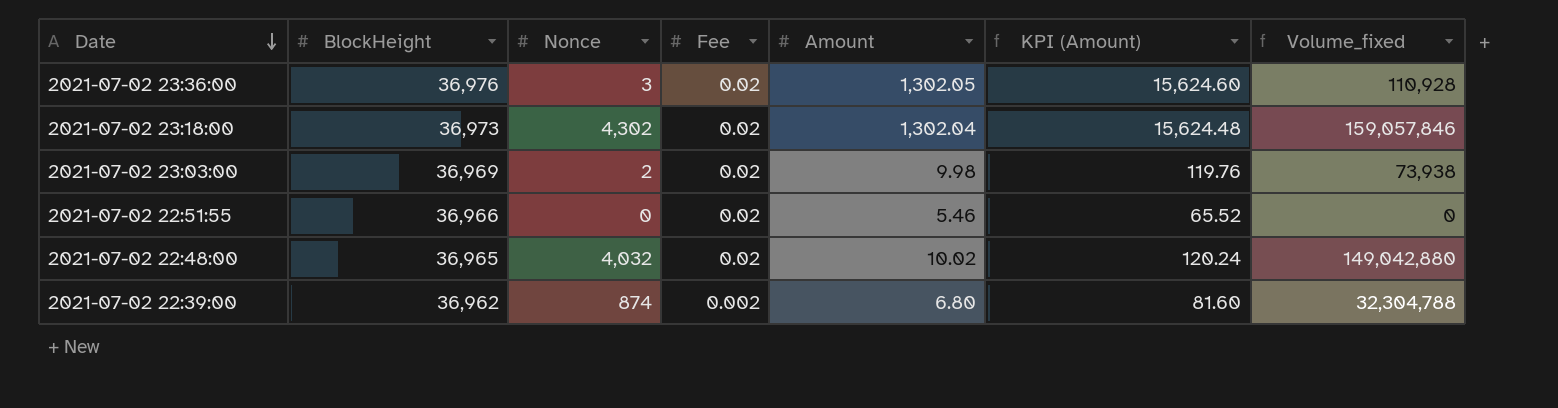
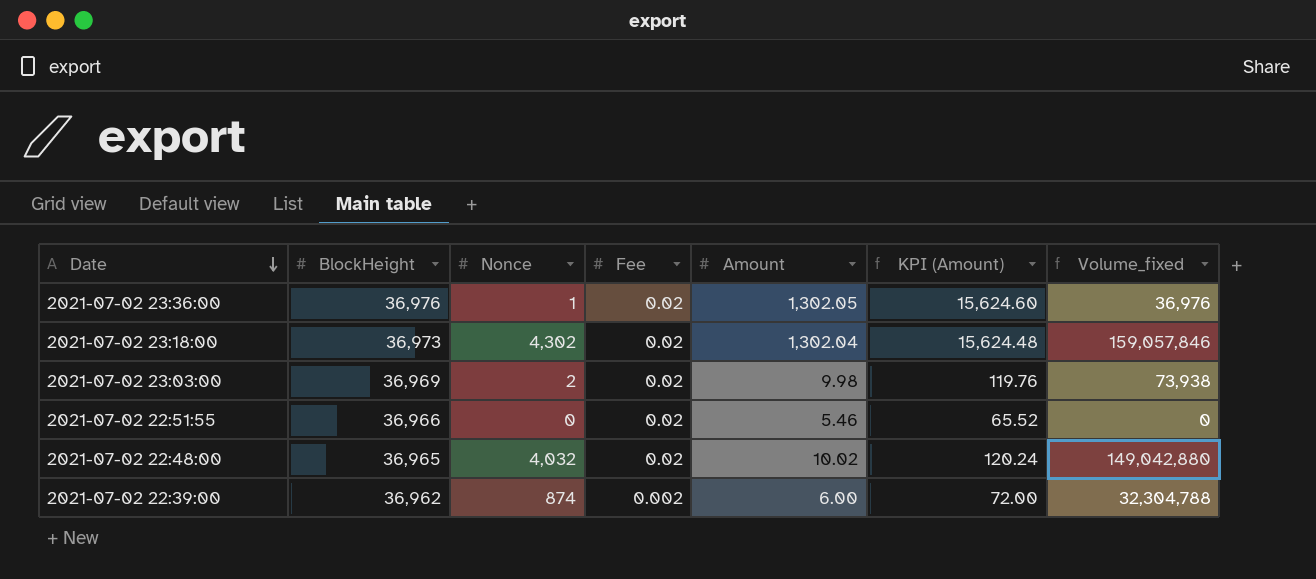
2021-07-02 23:36:00 | Nonce: 3 -> 1
2021-07-02 23:36:00 | Volume_fixed: 110,928 -> 36,976
2021-07-02 22:39:00 | Amount: 6.80 -> 6.00
2021-07-02 22:39:00 | KPI (Amount): 81.60 -> 72.00

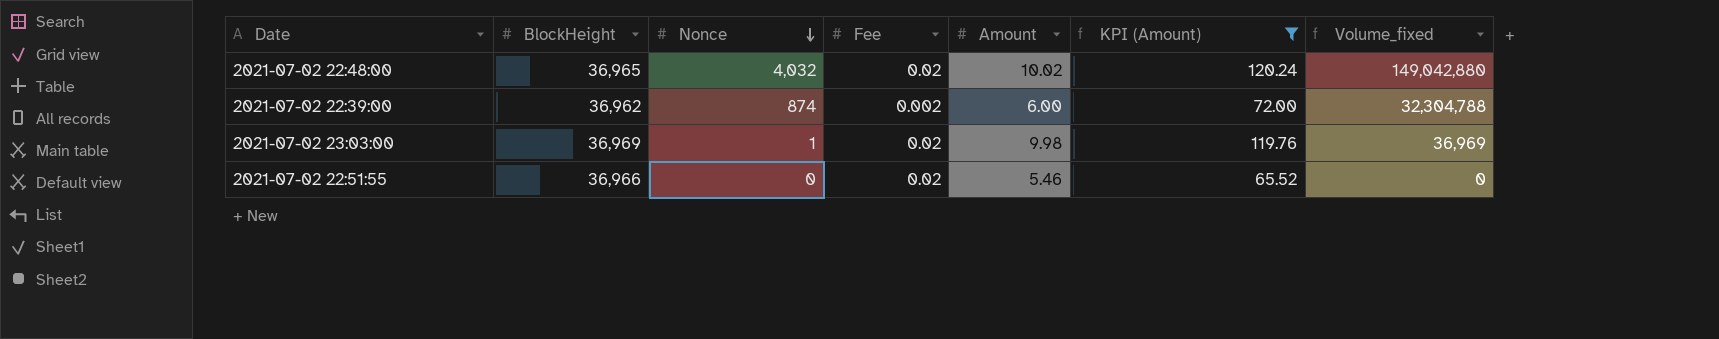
filter: none -> KPI (Amount) <= 120.24
row order: Date descending -> Nonce descending
2021-07-02 23:03:00 | Nonce: 2 -> 1
2021-07-02 23:03:00 | Volume_fixed: 73,938 -> 36,969

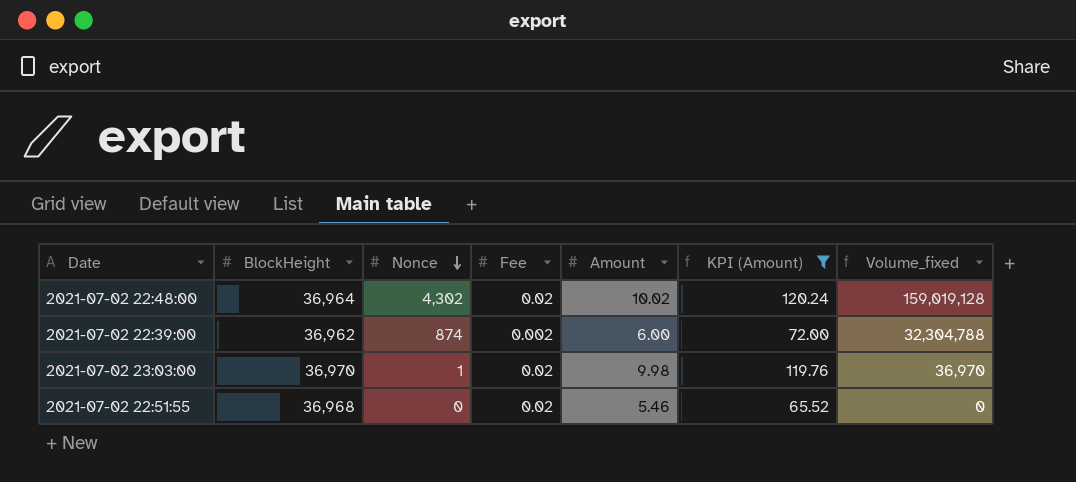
2021-07-02 22:48:00 | BlockHeight: 36,965 -> 36,964
2021-07-02 22:48:00 | Nonce: 4,032 -> 4,302
2021-07-02 22:48:00 | Volume_fixed: 149,042,880 -> 159,019,128
2021-07-02 23:03:00 | BlockHeight: 36,969 -> 36,970
2021-07-02 23:03:00 | Volume_fixed: 36,969 -> 36,970
2021-07-02 22:51:55 | BlockHeight: 36,966 -> 36,968

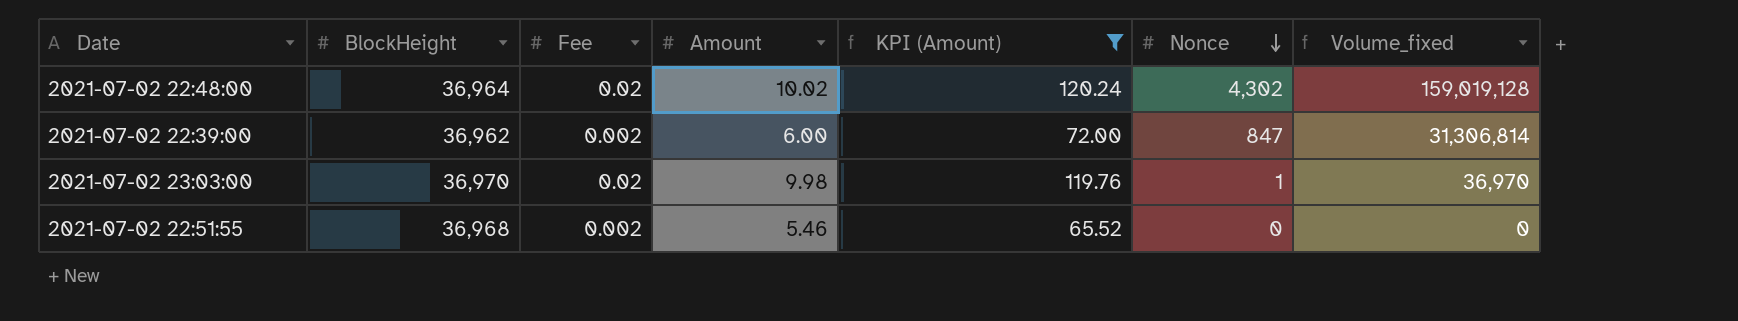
column Nonce | position: 3 -> 6
2021-07-02 22:39:00 | Nonce: 874 -> 847
2021-07-02 22:39:00 | Volume_fixed: 32,304,788 -> 31,306,814
2021-07-02 22:51:55 | Fee: 0.02 -> 0.002

